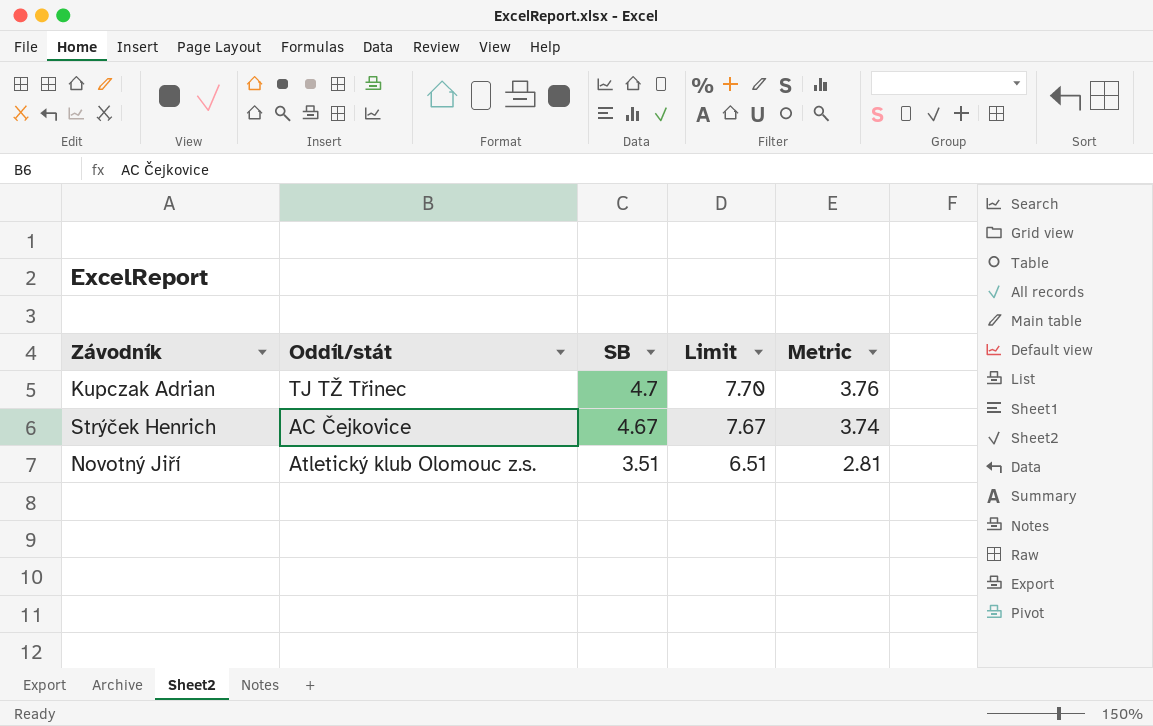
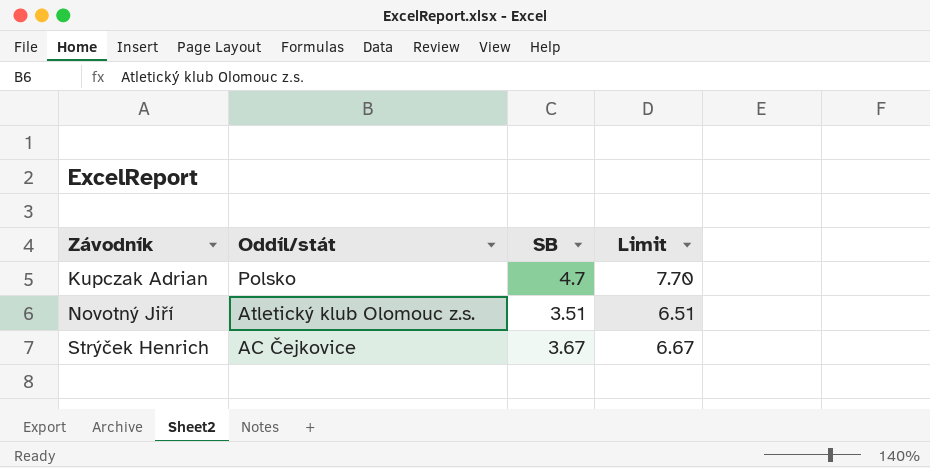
row order: SB descending -> Závodník ascending
column Metric | formula: [SB] * 0.8 -> none
Kupczak Adrian | Oddíl/stát: TJ TŽ Třinec -> Polsko
Strýček Henrich | SB: 4.67 -> 3.67
Strýček Henrich | Limit: 7.67 -> 6.67

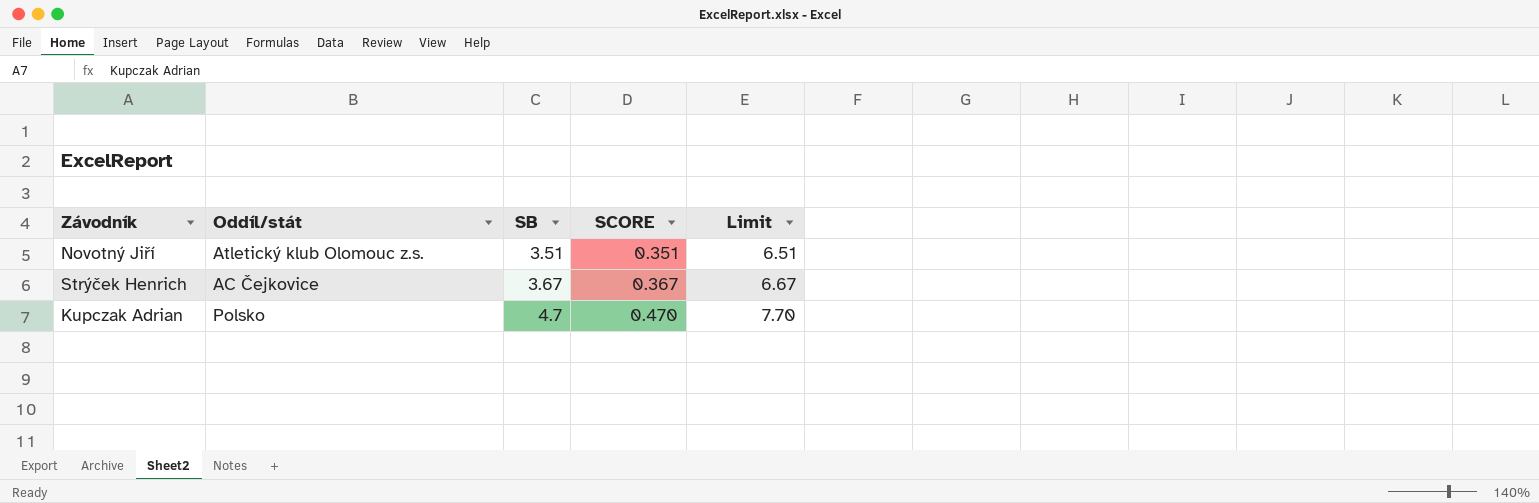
row order: Závodník ascending -> SB ascending
column SCORE | formula: none -> [SB] * 0.1

